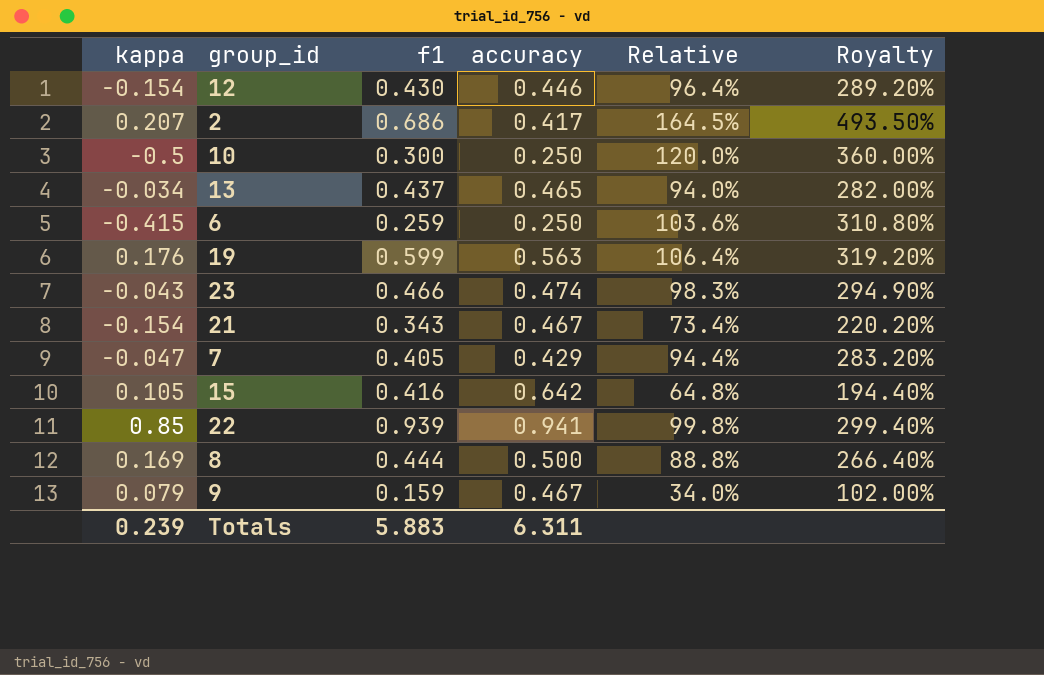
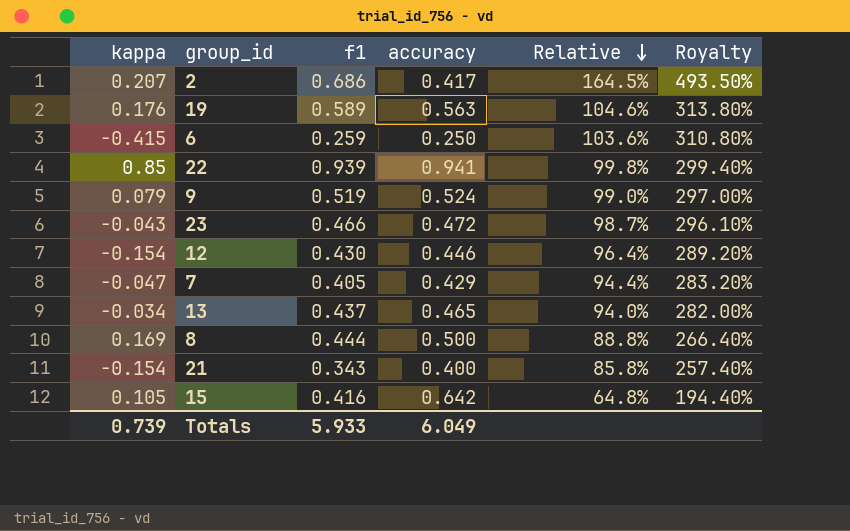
row order: none -> Relative descending
row 10: -0.5 | 0.300 | 0.250 | 120.0% | 360.00% -> none
19 | f1: 0.599 -> 0.589
19 | Relative: 106.4% -> 104.6%
19 | Royalty: 319.20% -> 313.80%
9 | f1: 0.159 -> 0.519
9 | accuracy: 0.467 -> 0.524
9 | Relative: 34.0% -> 99.0%
9 | Royalty: 102.00% -> 297.00%
23 | accuracy: 0.474 -> 0.472
23 | Relative: 98.3% -> 98.7%
23 | Royalty: 294.90% -> 296.10%
21 | accuracy: 0.467 -> 0.400
21 | Relative: 73.4% -> 85.8%
21 | Royalty: 220.20% -> 257.40%
Totals | kappa: 0.239 -> 0.739
Totals | f1: 5.883 -> 5.933
Totals | accuracy: 6.311 -> 6.049

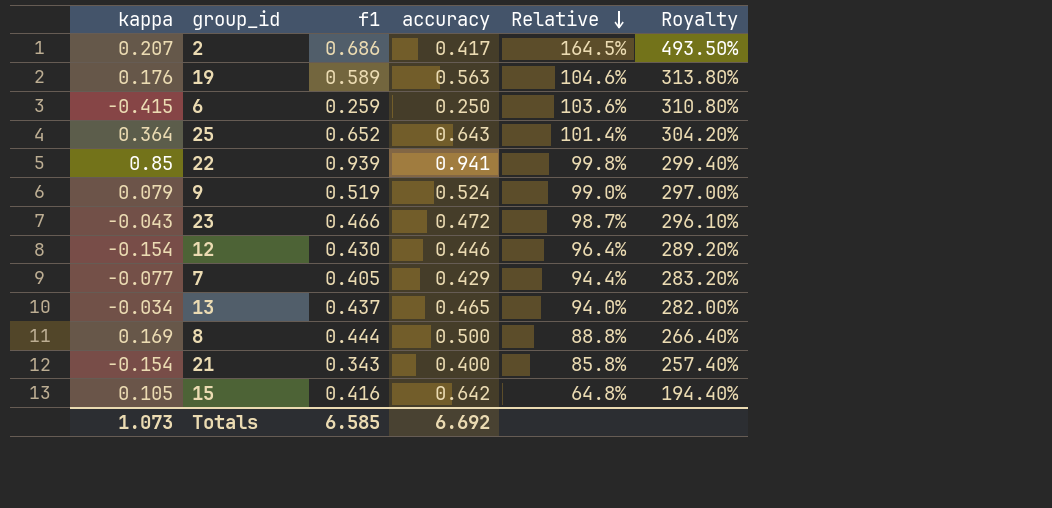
row 25: none -> 0.364 | 0.652 | 0.643 | 101.4% | 304.20%
7 | kappa: -0.047 -> -0.077
Totals | kappa: 0.739 -> 1.073
Totals | f1: 5.933 -> 6.585
Totals | accuracy: 6.049 -> 6.692

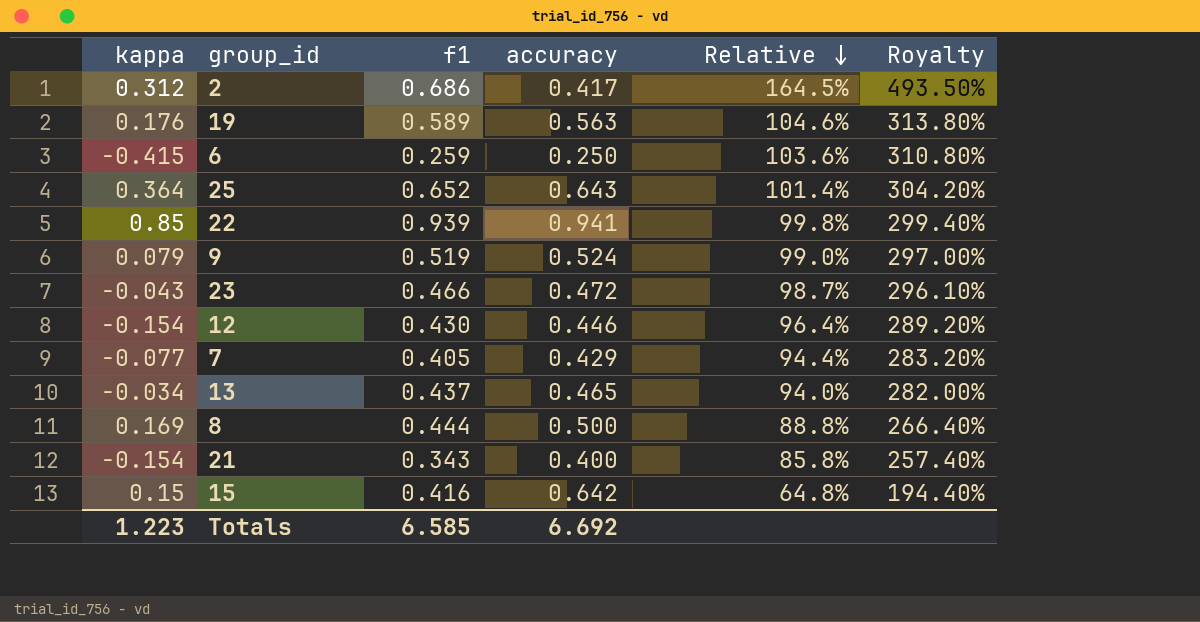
2 | kappa: 0.207 -> 0.312
15 | kappa: 0.105 -> 0.15
Totals | kappa: 1.073 -> 1.223

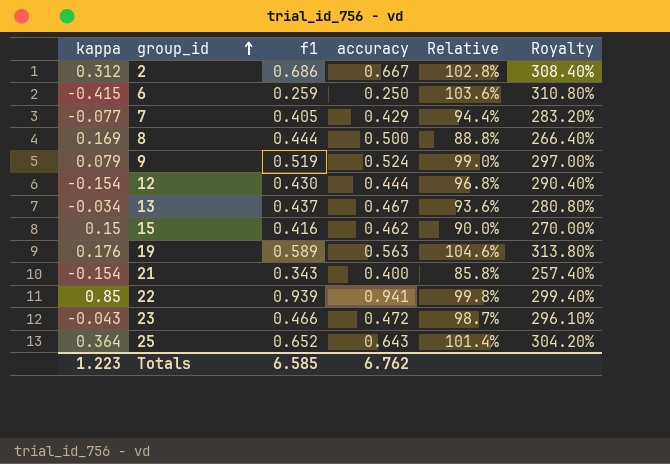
row order: Relative descending -> group_id ascending
2 | accuracy: 0.417 -> 0.667
2 | Relative: 164.5% -> 102.8%
2 | Royalty: 493.50% -> 308.40%
12 | accuracy: 0.446 -> 0.444
12 | Relative: 96.4% -> 96.8%
12 | Royalty: 289.20% -> 290.40%
13 | accuracy: 0.465 -> 0.467
13 | Relative: 94.0% -> 93.6%
13 | Royalty: 282.00% -> 280.80%
15 | accuracy: 0.642 -> 0.462
15 | Relative: 64.8% -> 90.0%
15 | Royalty: 194.40% -> 270.00%
Totals | accuracy: 6.692 -> 6.762

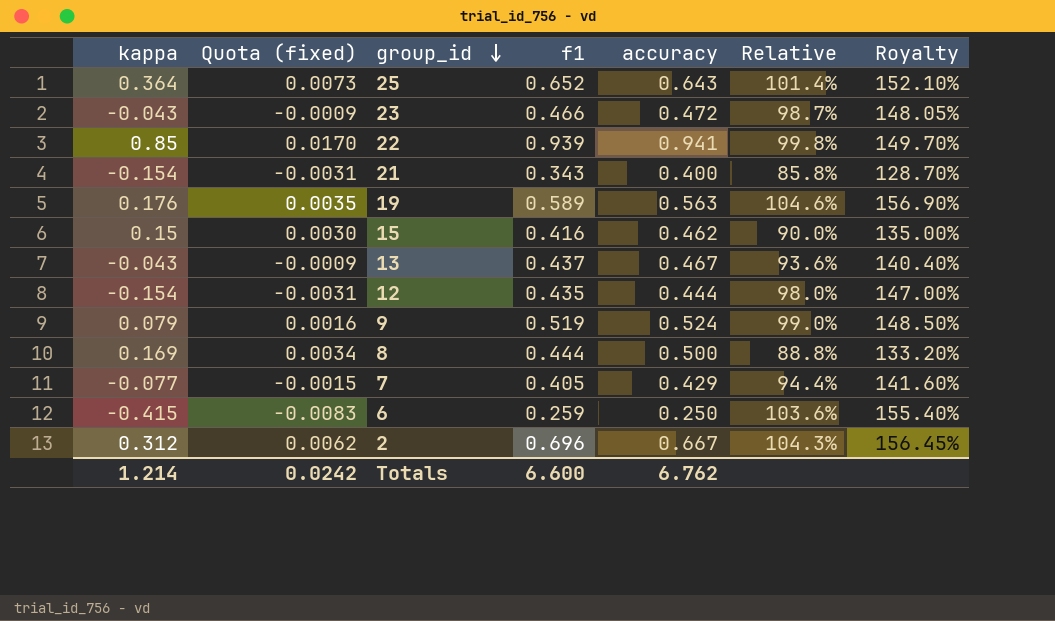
row order: group_id ascending -> group_id descending
column Quota (fixed) | formula: none -> [kappa] * 0.02
column Royalty | formula: [Relative] * 3 -> [Relative] * 1.5
13 | kappa: -0.034 -> -0.043
12 | f1: 0.430 -> 0.435
12 | Relative: 96.8% -> 98.0%
2 | f1: 0.686 -> 0.696
2 | Relative: 102.8% -> 104.3%
Totals | kappa: 1.223 -> 1.214
Totals | f1: 6.585 -> 6.600

